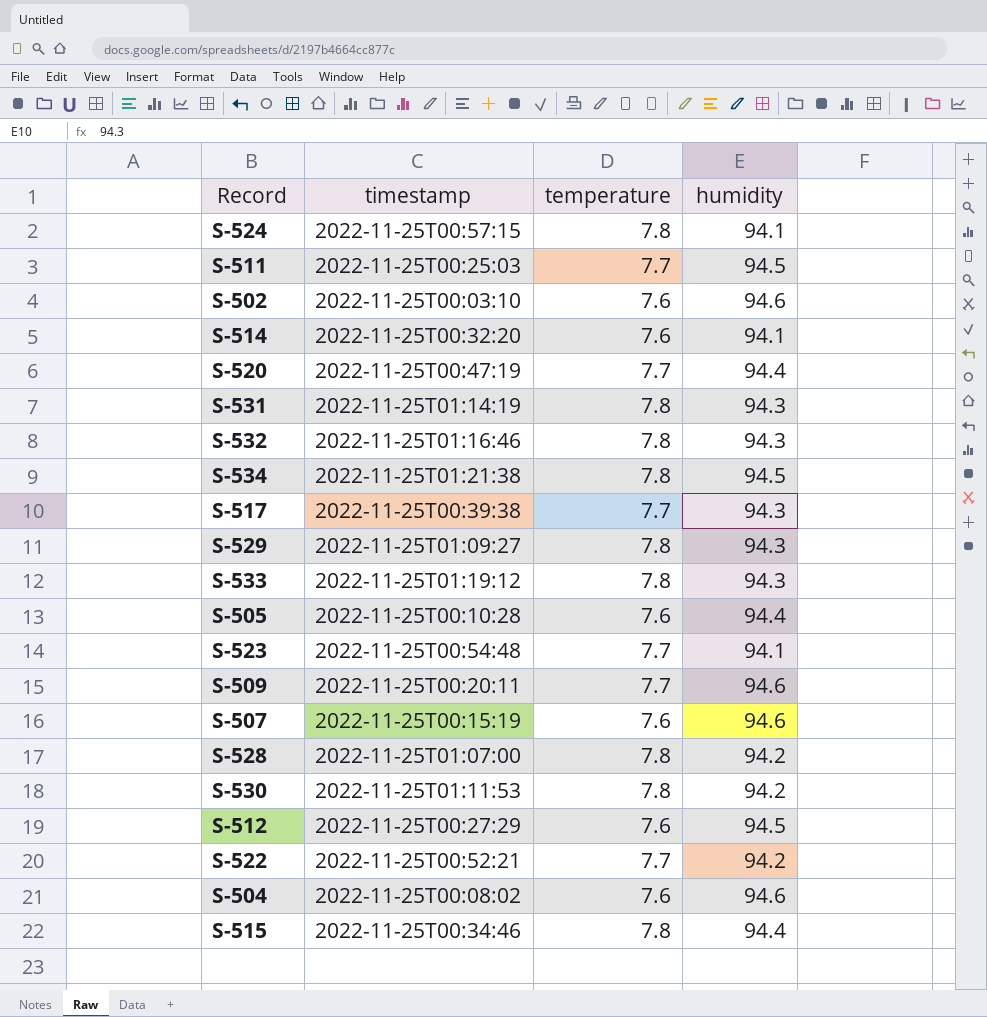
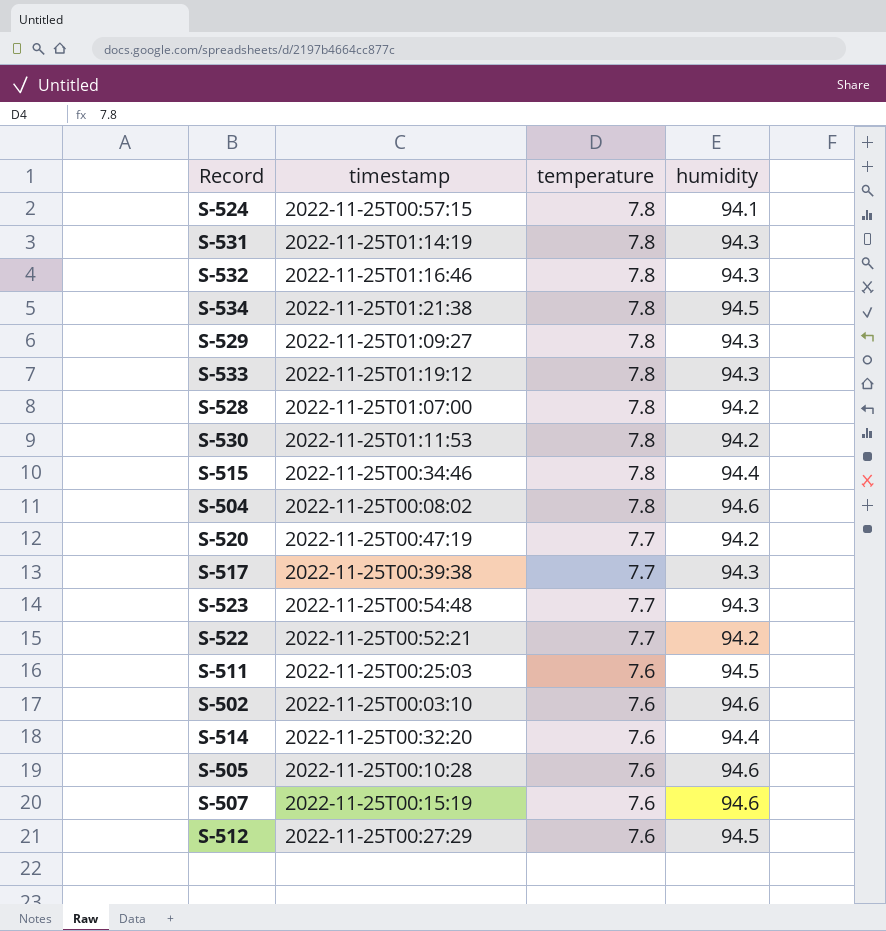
row order: none -> temperature descending
row S-509: 2022-11-25T00:20:11 | 7.7 | 94.6 -> none
S-504 | temperature: 7.6 -> 7.8
S-520 | humidity: 94.4 -> 94.2
S-523 | humidity: 94.1 -> 94.3
S-511 | temperature: 7.7 -> 7.6
S-514 | humidity: 94.1 -> 94.4
S-505 | humidity: 94.4 -> 94.6

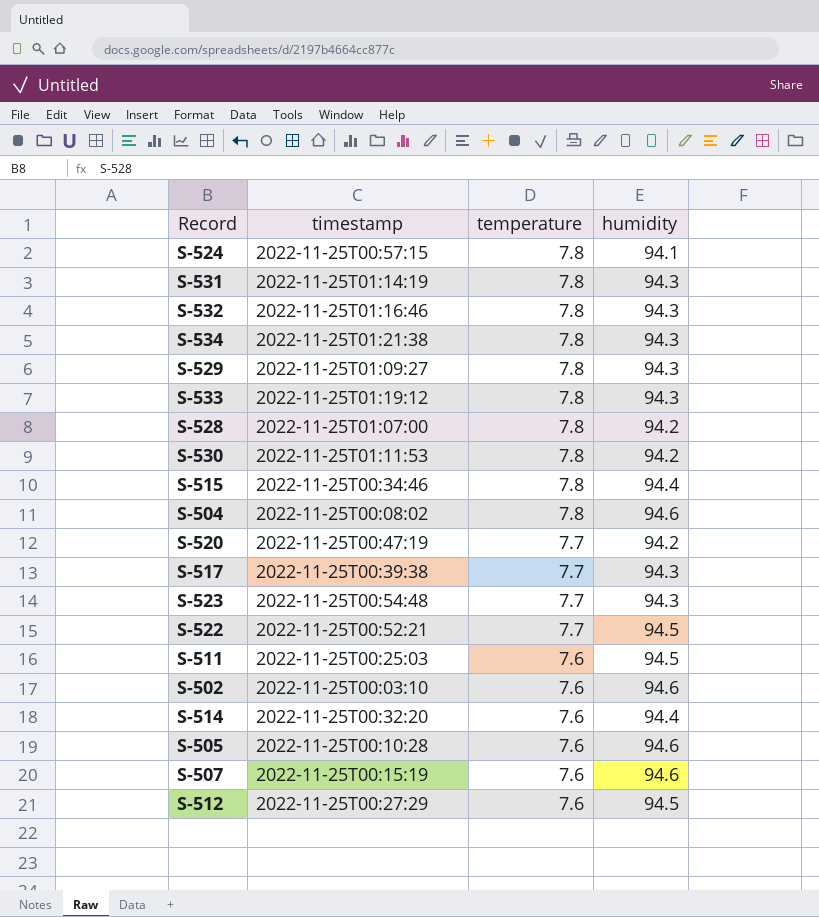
S-534 | humidity: 94.5 -> 94.3
S-522 | humidity: 94.2 -> 94.5

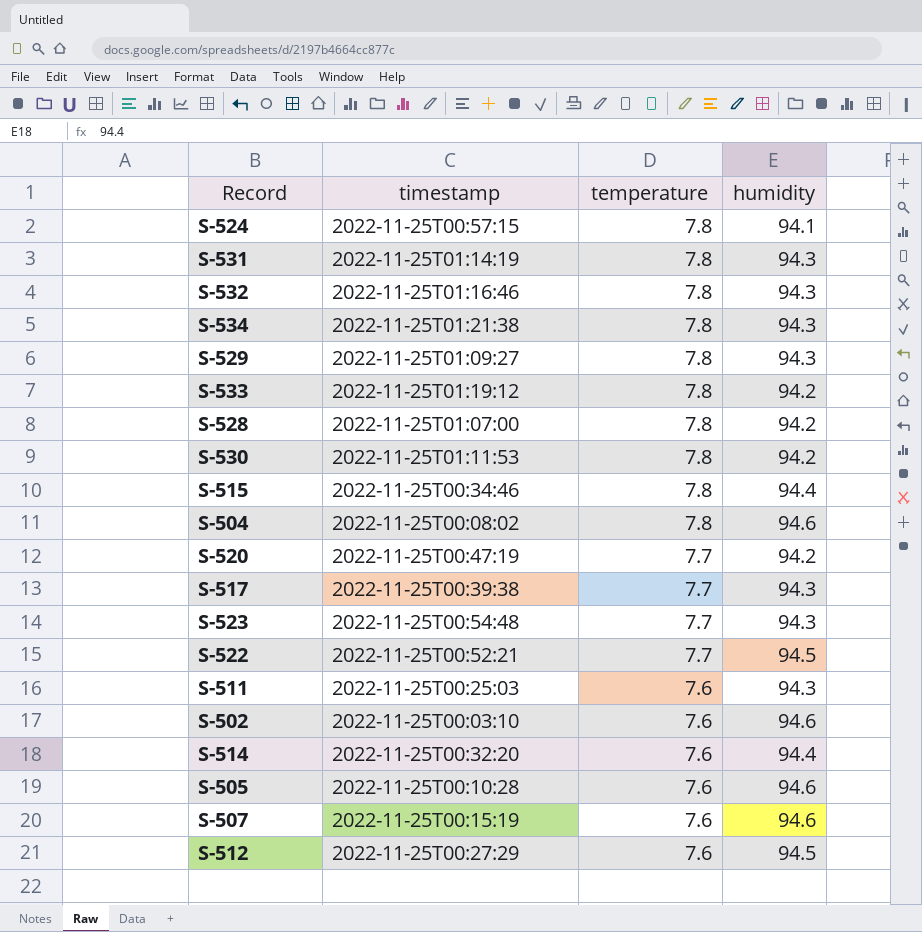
S-533 | humidity: 94.3 -> 94.2
S-511 | humidity: 94.5 -> 94.3

